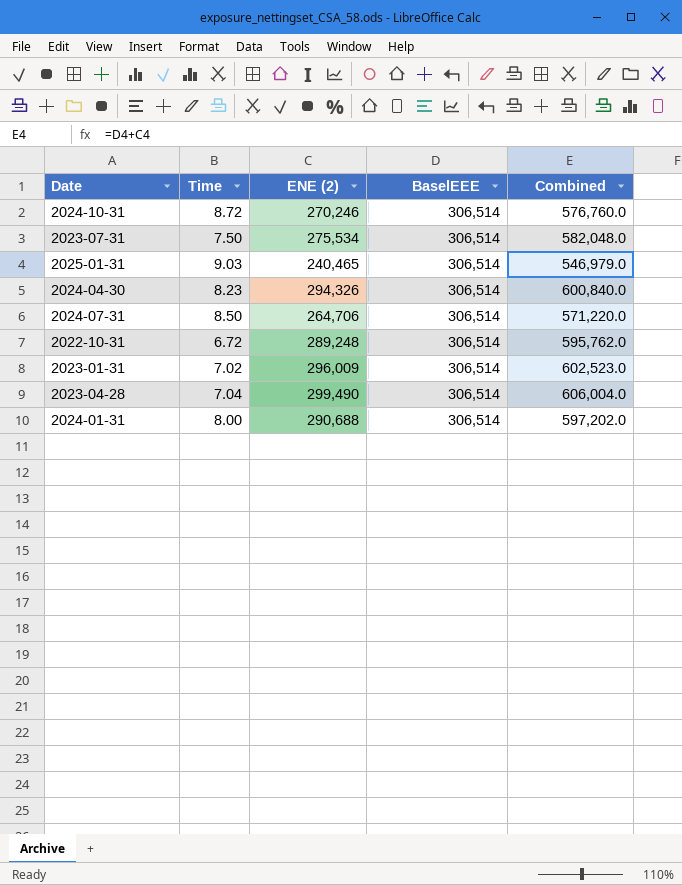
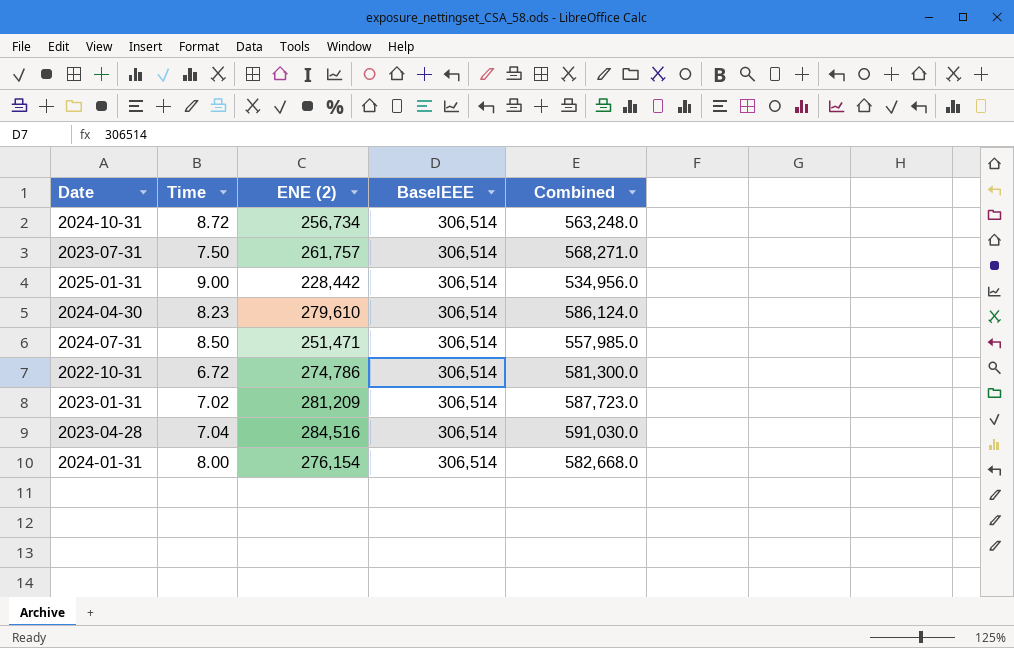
2024-10-31 | ENE (2): 270,246 -> 256,734
2024-10-31 | Combined: 576,760.0 -> 563,248.0
2023-07-31 | ENE (2): 275,534 -> 261,757
2023-07-31 | Combined: 582,048.0 -> 568,271.0
2025-01-31 | Time: 9.03 -> 9.00
2025-01-31 | ENE (2): 240,465 -> 228,442
2025-01-31 | Combined: 546,979.0 -> 534,956.0
2024-04-30 | ENE (2): 294,326 -> 279,610
2024-04-30 | Combined: 600,840.0 -> 586,124.0
2024-07-31 | ENE (2): 264,706 -> 251,471
2024-07-31 | Combined: 571,220.0 -> 557,985.0
2022-10-31 | ENE (2): 289,248 -> 274,786
2022-10-31 | Combined: 595,762.0 -> 581,300.0
2023-01-31 | ENE (2): 296,009 -> 281,209
2023-01-31 | Combined: 602,523.0 -> 587,723.0
2023-04-28 | ENE (2): 299,490 -> 284,516
2023-04-28 | Combined: 606,004.0 -> 591,030.0
2024-01-31 | ENE (2): 290,688 -> 276,154
2024-01-31 | Combined: 597,202.0 -> 582,668.0

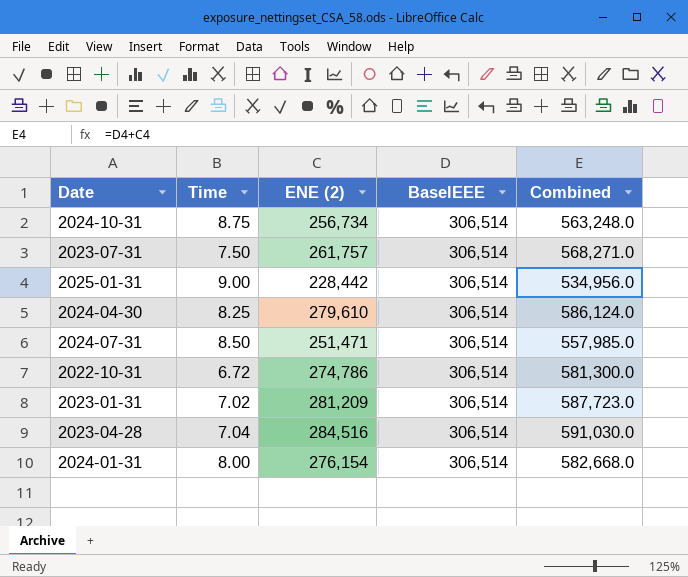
2024-10-31 | Time: 8.72 -> 8.75
2024-04-30 | Time: 8.23 -> 8.25

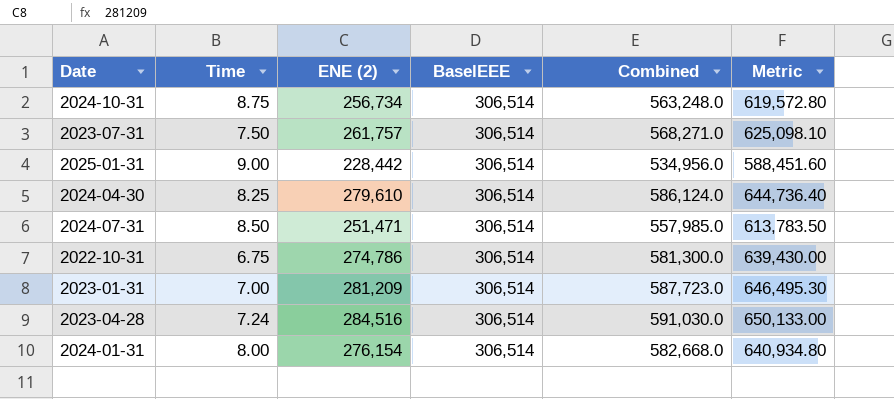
column Metric | formula: none -> [Combined] * 1.1
2022-10-31 | Time: 6.72 -> 6.75
2023-01-31 | Time: 7.02 -> 7.00
2023-04-28 | Time: 7.04 -> 7.24

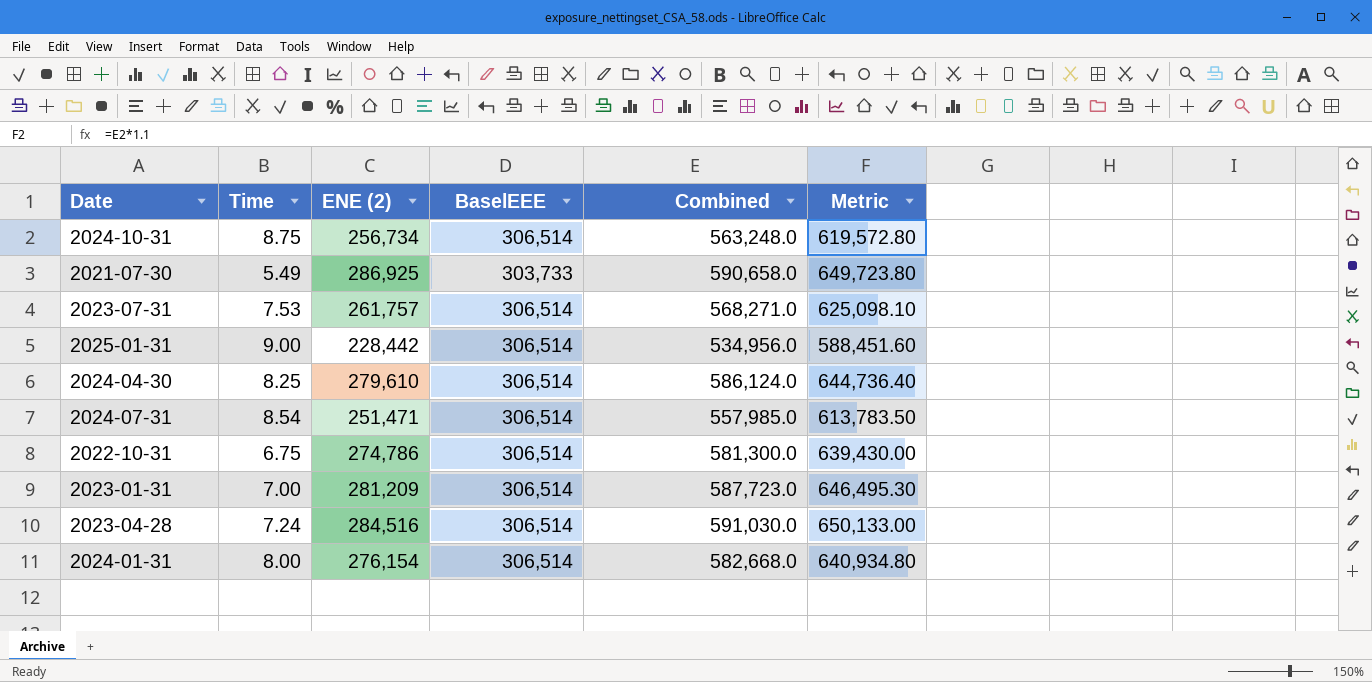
row 2021-07-30: none -> 5.49 | 286,925 | 303,733 | 590,658.0 | 649,723.80
2023-07-31 | Time: 7.50 -> 7.53
2024-07-31 | Time: 8.50 -> 8.54

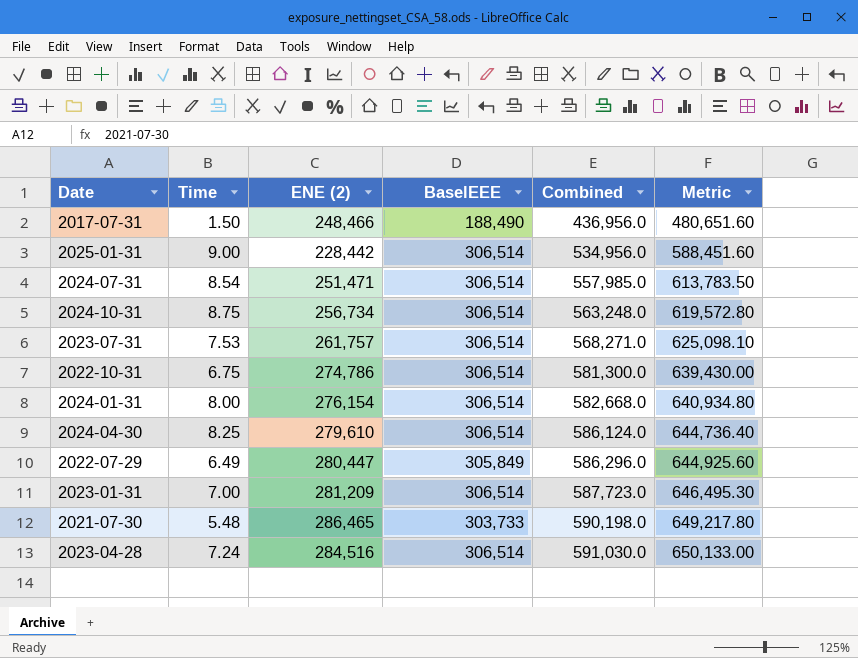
row order: none -> Combined ascending
row 2017-07-31: none -> 1.50 | 248,466 | 188,490 | 436,956.0 | 480,651.60
row 2022-07-29: none -> 6.49 | 280,447 | 305,849 | 586,296.0 | 644,925.60
2021-07-30 | Time: 5.49 -> 5.48
2021-07-30 | ENE (2): 286,925 -> 286,465
2021-07-30 | Combined: 590,658.0 -> 590,198.0
2021-07-30 | Metric: 649,723.80 -> 649,217.80

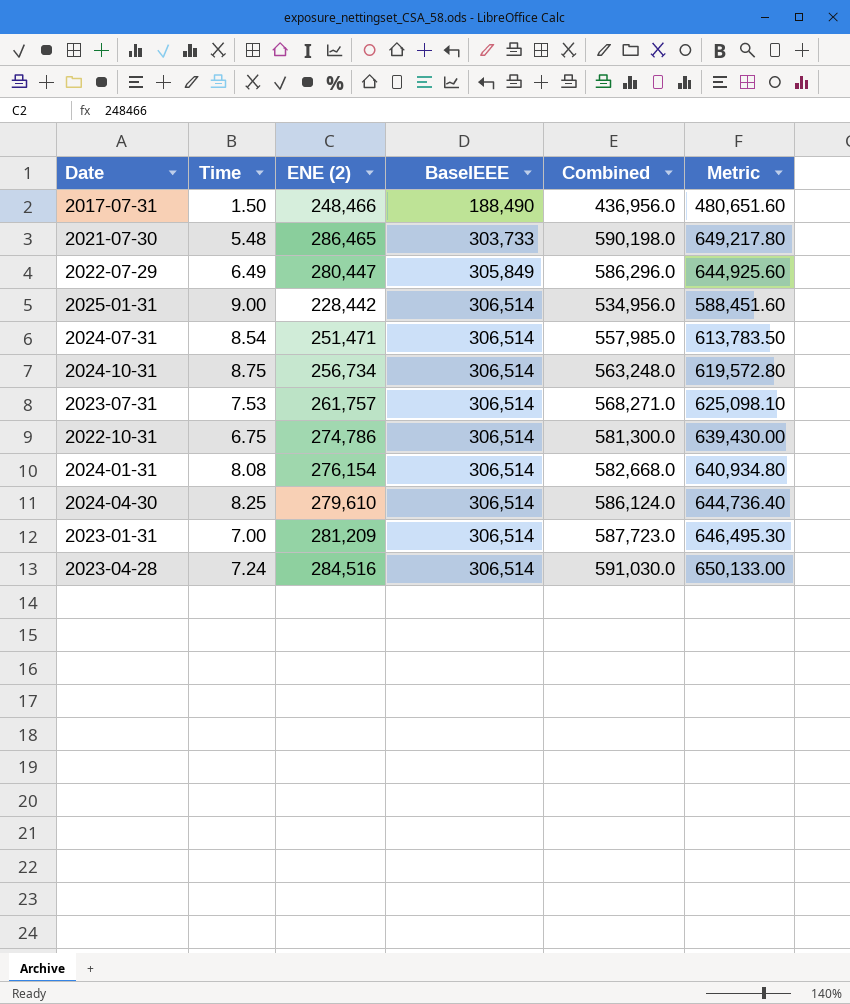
row order: Combined ascending -> BaselEEE ascending
2024-01-31 | Time: 8.00 -> 8.08

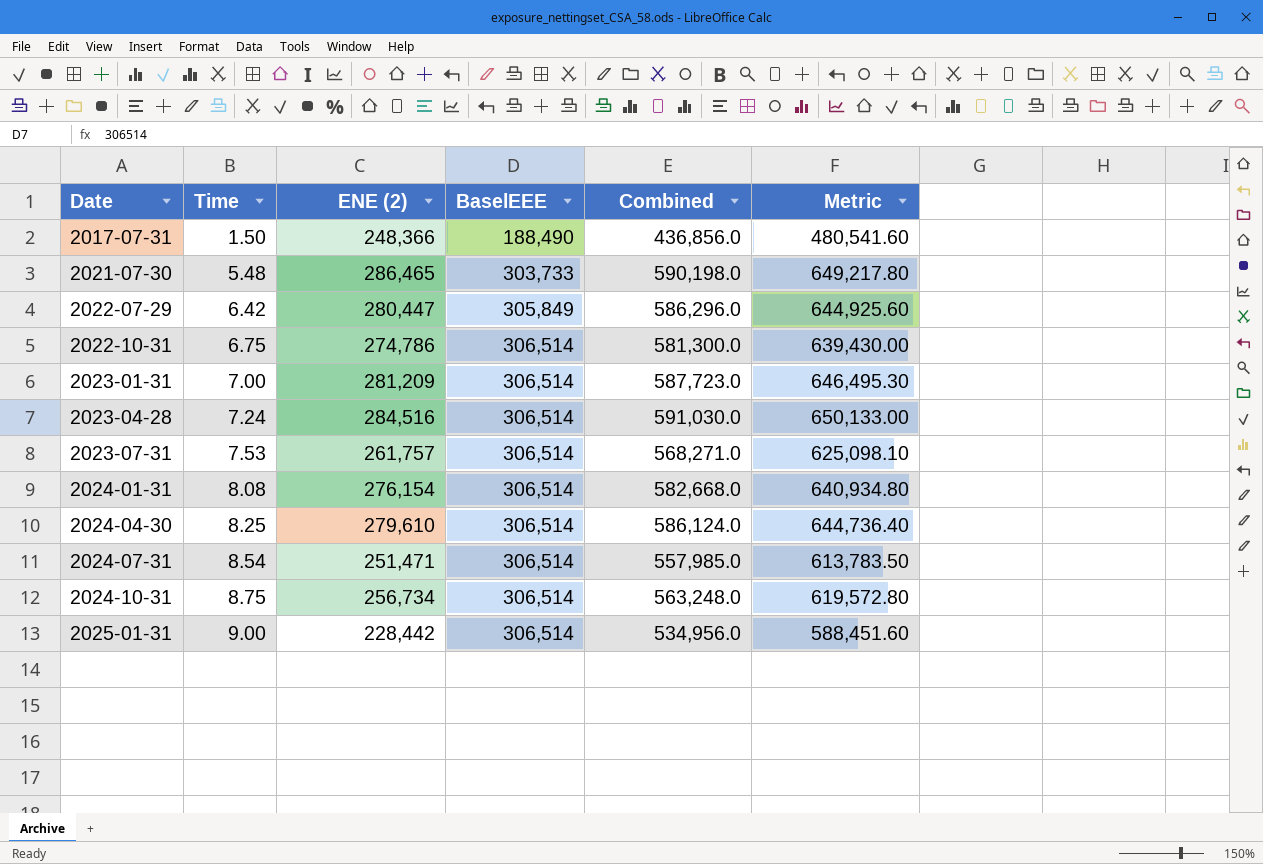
row order: BaselEEE ascending -> Date ascending
2017-07-31 | ENE (2): 248,466 -> 248,366
2017-07-31 | Combined: 436,956.0 -> 436,856.0
2017-07-31 | Metric: 480,651.60 -> 480,541.60
2022-07-29 | Time: 6.49 -> 6.42

